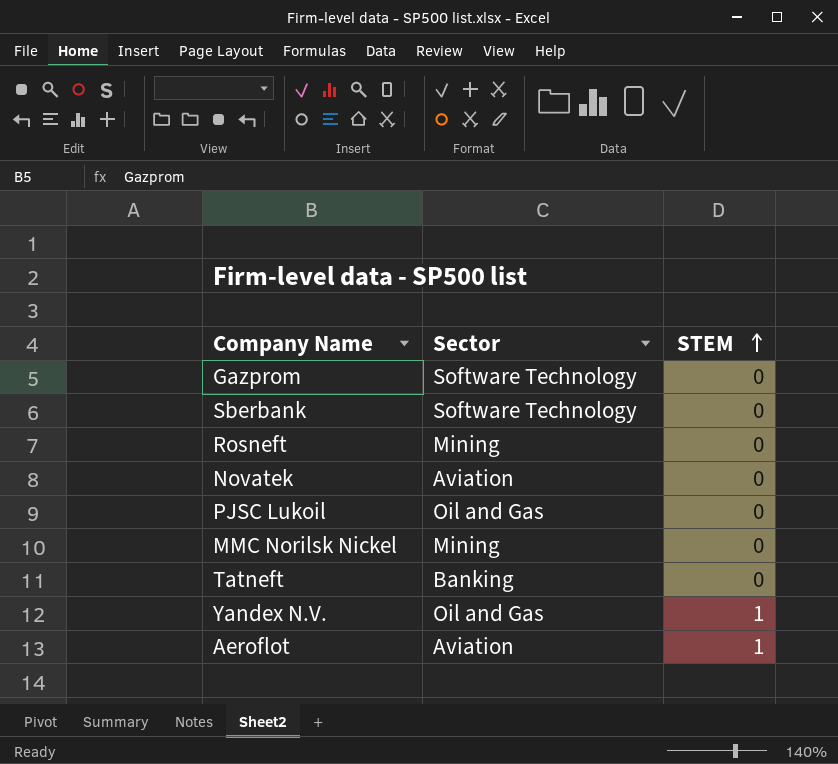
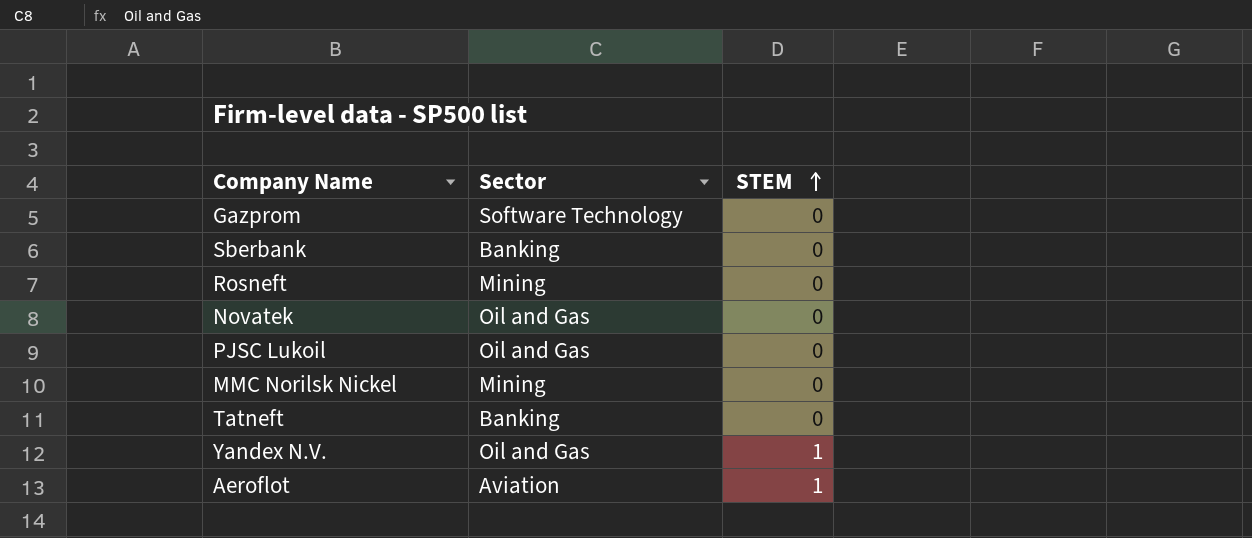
Sberbank | Sector: Software Technology -> Banking
Novatek | Sector: Aviation -> Oil and Gas

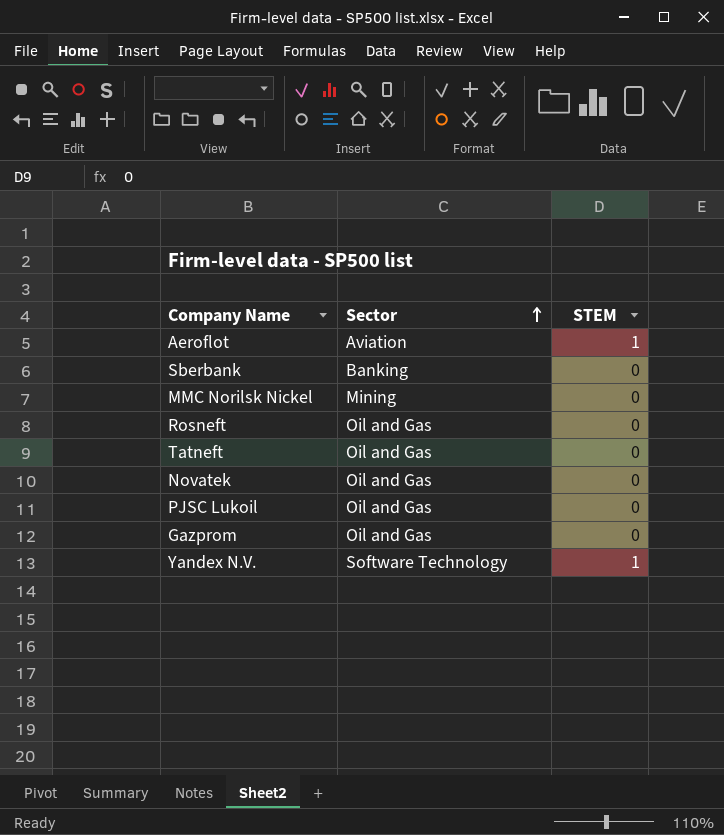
row order: STEM ascending -> Sector ascending
Rosneft | Sector: Mining -> Oil and Gas
Tatneft | Sector: Banking -> Oil and Gas
Gazprom | Sector: Software Technology -> Oil and Gas
Yandex N.V. | Sector: Oil and Gas -> Software Technology

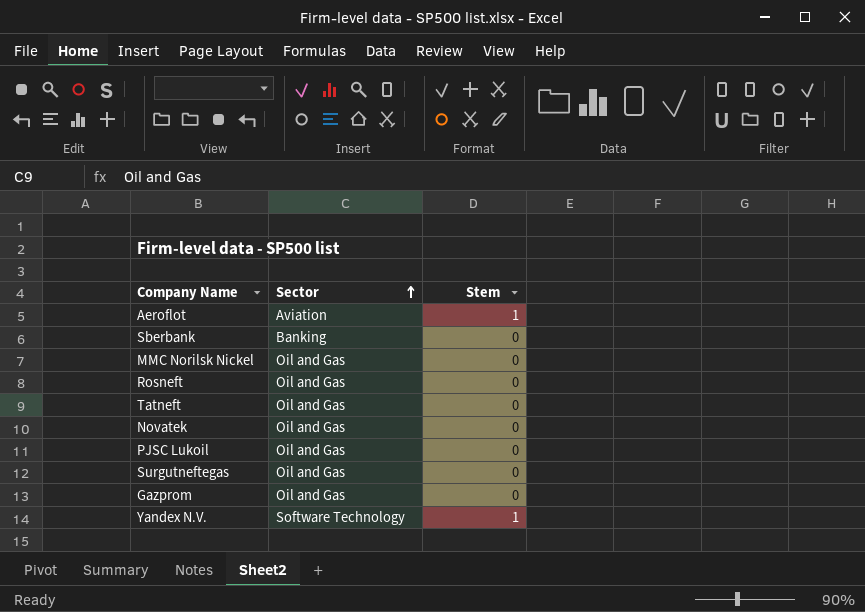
column name: STEM -> Stem
MMC Norilsk Nickel | Sector: Mining -> Oil and Gas
row Surgutneftegas: none -> Oil and Gas | 0

